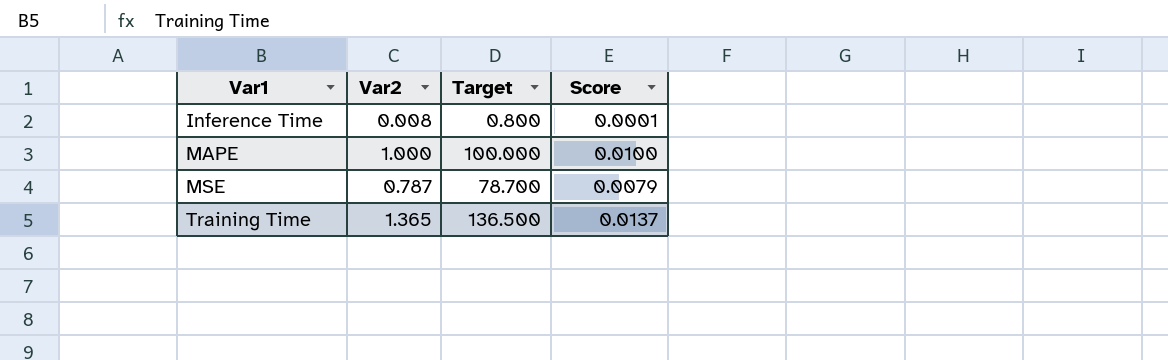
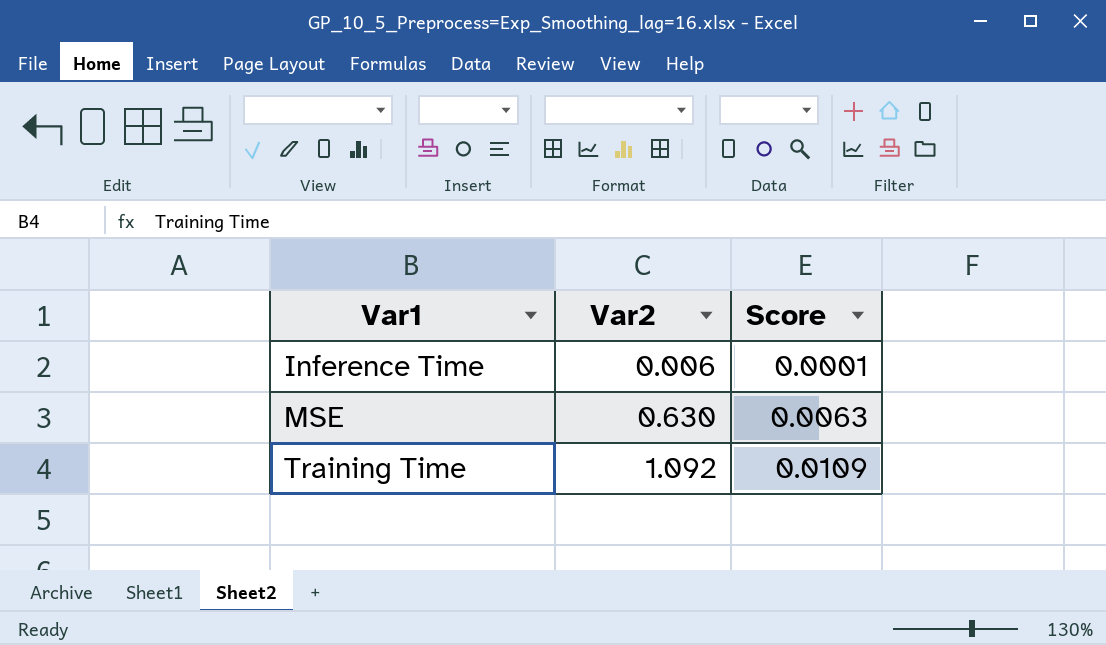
column Target | formula: [Var2] * 100 -> none
row MAPE: 1.000 | 100.000 | 0.0100 -> none
Inference Time | Var2: 0.008 -> 0.006
MSE | Var2: 0.787 -> 0.630
MSE | Score: 0.0079 -> 0.0063
Training Time | Var2: 1.365 -> 1.092
Training Time | Score: 0.0137 -> 0.0109

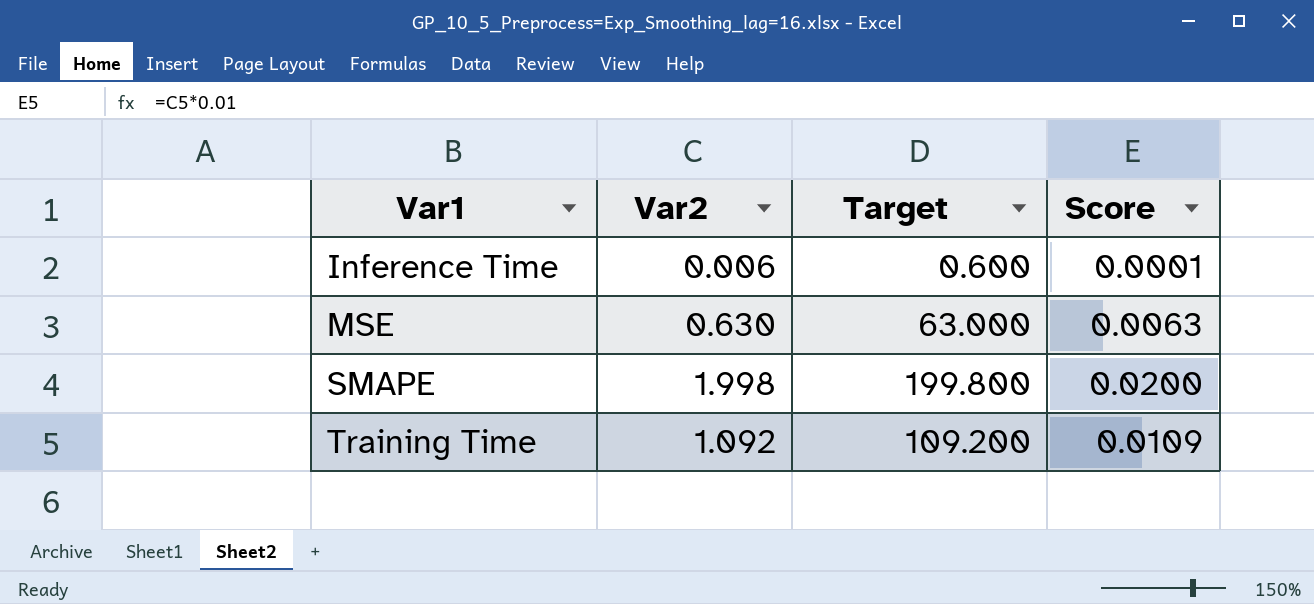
column Target | formula: none -> [Var2] * 100
row SMAPE: none -> 1.998 | 199.800 | 0.0200

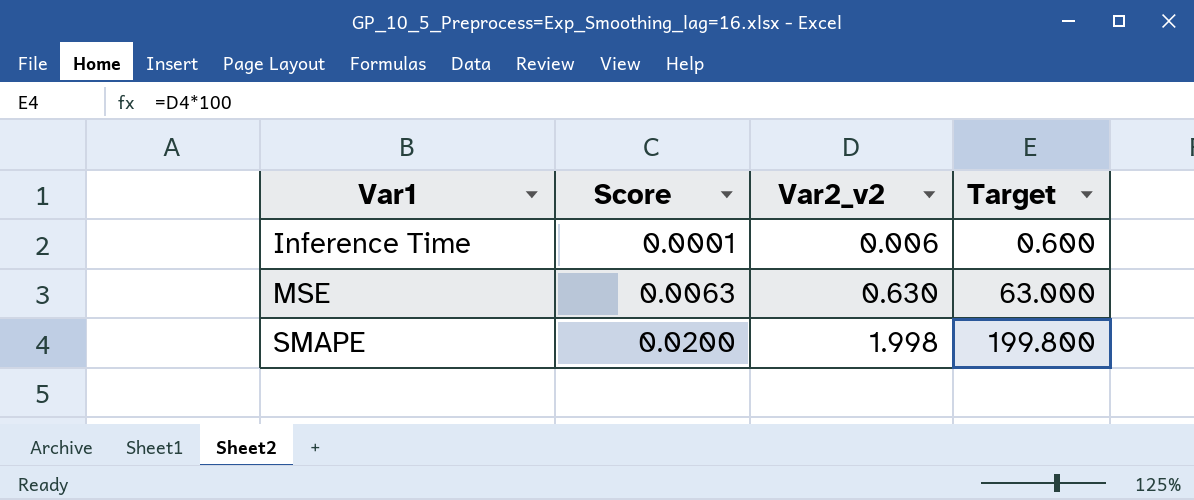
column Score | position: 4 -> 2
column name: Var2 -> Var2_v2
row Training Time: 1.092 | 109.200 | 0.0109 -> none

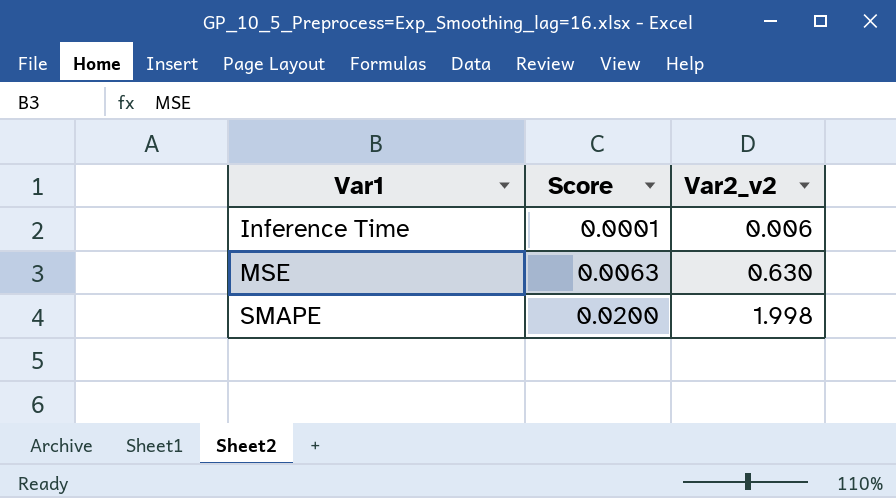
column Target | formula: [Var2_v2] * 100 -> none

